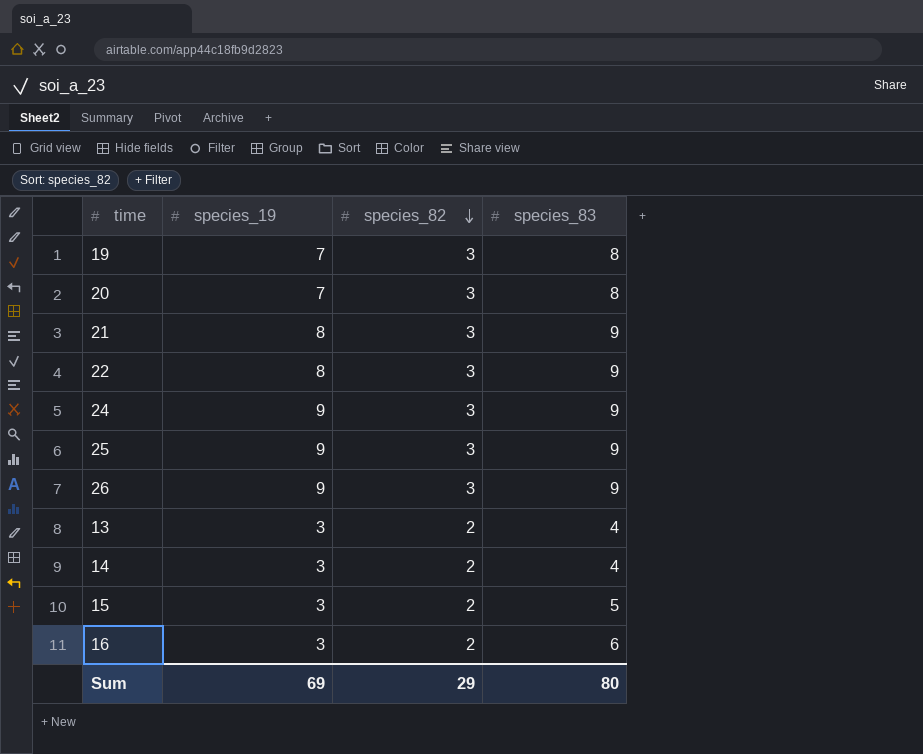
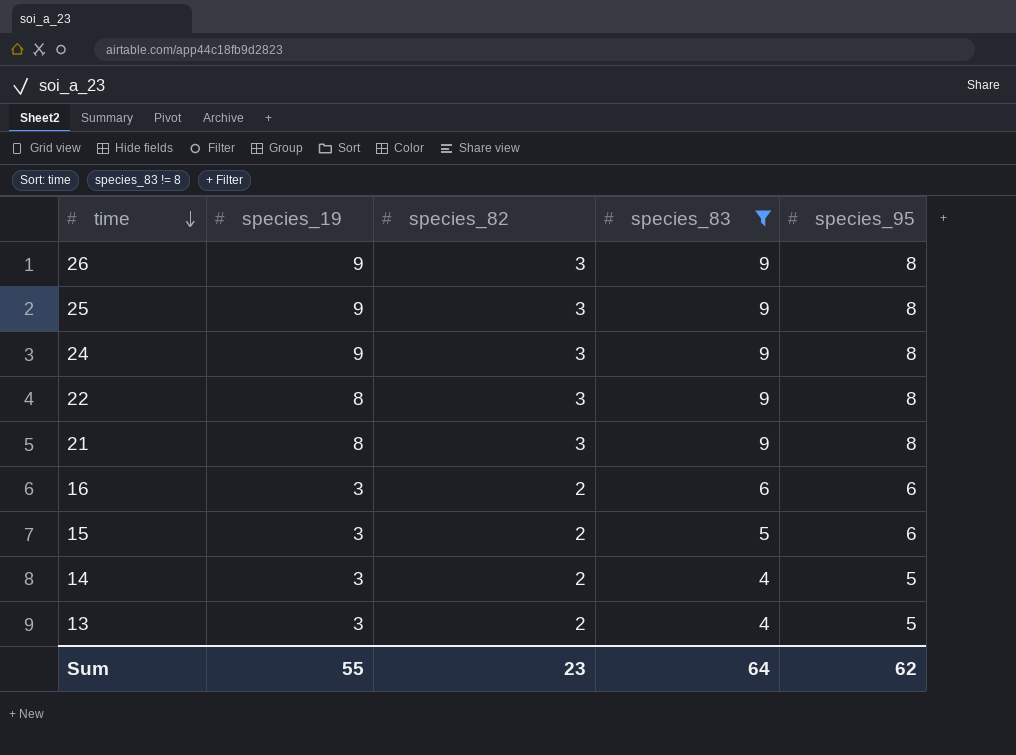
filter: none -> species_83 != 8
row order: species_82 descending -> time descending
column species_95 | position: none -> 5
Sum | species_19: 69 -> 55
Sum | species_82: 29 -> 23
Sum | species_83: 80 -> 64

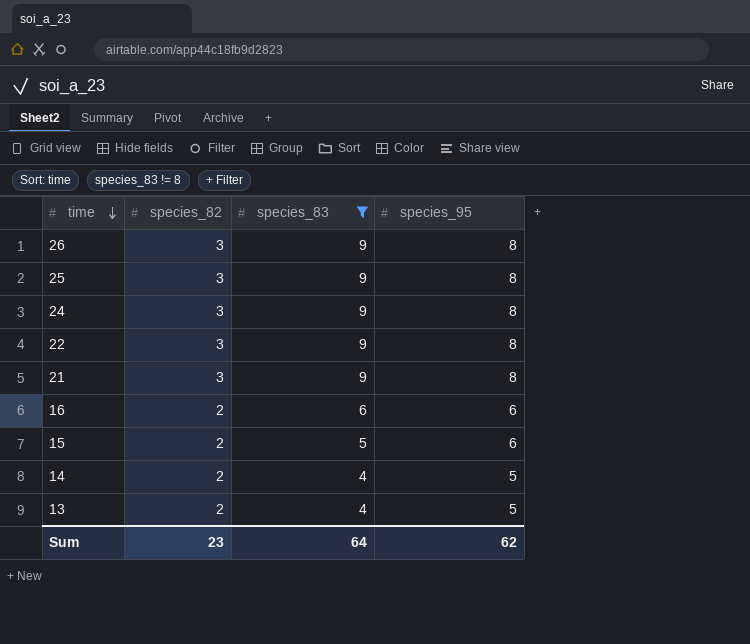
column species_19 | position: 2 -> none

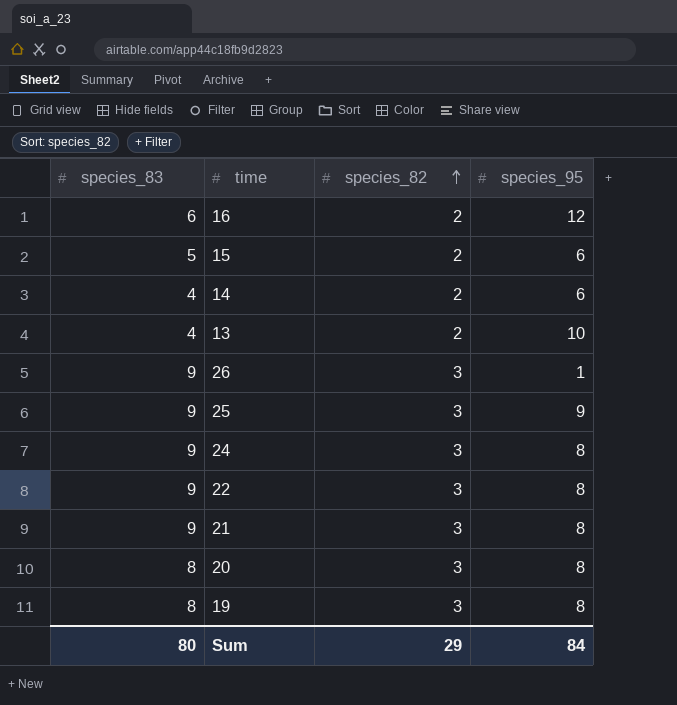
filter: species_83 != 8 -> none
row order: time descending -> species_82 ascending
column species_83 | position: 3 -> 1
16 | species_95: 6 -> 12
14 | species_95: 5 -> 6
13 | species_95: 5 -> 10
26 | species_95: 8 -> 1
25 | species_95: 8 -> 9
Sum | species_83: 64 -> 80
Sum | species_82: 23 -> 29
Sum | species_95: 62 -> 84

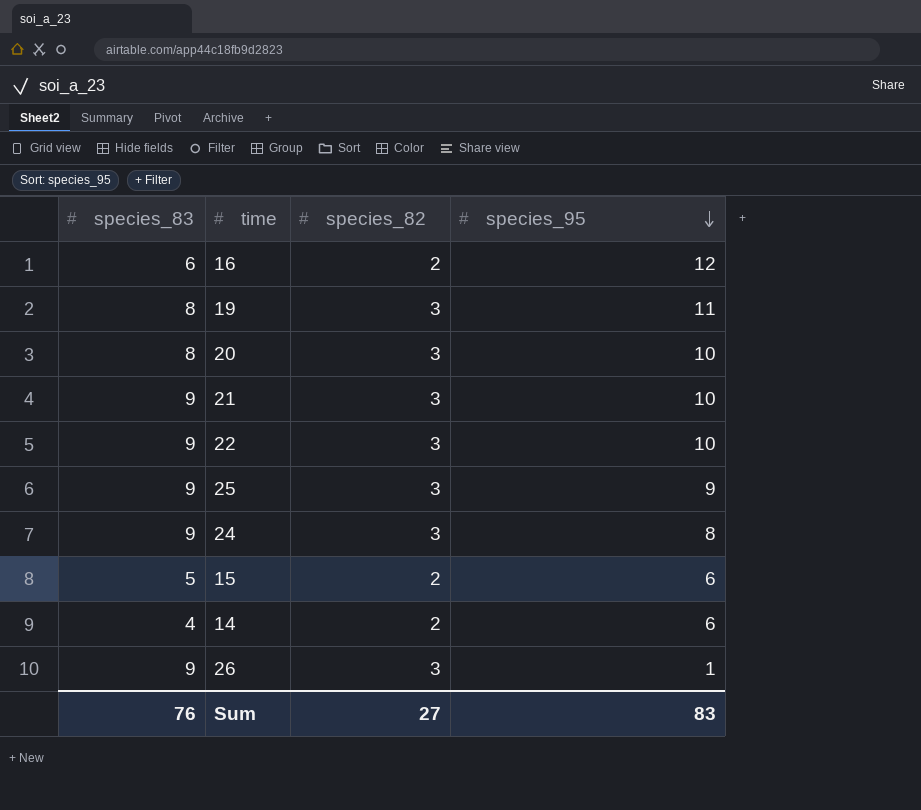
row order: species_82 ascending -> species_95 descending
row 13: 4 | 2 | 10 -> none
19 | species_95: 8 -> 11
20 | species_95: 8 -> 10
21 | species_95: 8 -> 10
22 | species_95: 8 -> 10
Sum | species_83: 80 -> 76
Sum | species_82: 29 -> 27
Sum | species_95: 84 -> 83

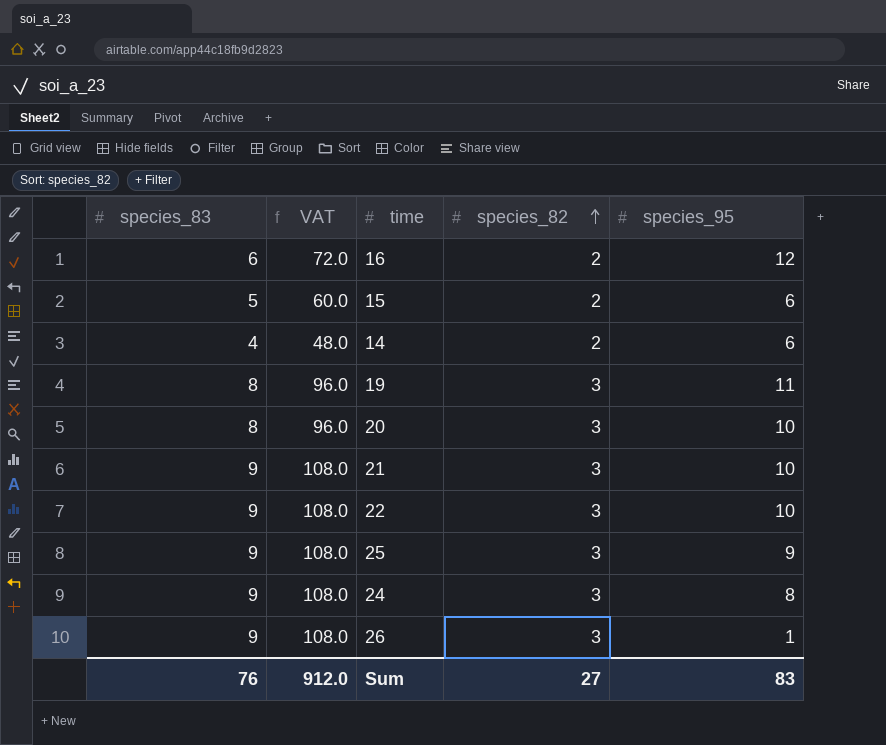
row order: species_95 descending -> species_82 ascending
column VAT | formula: none -> [species_83] * 12

